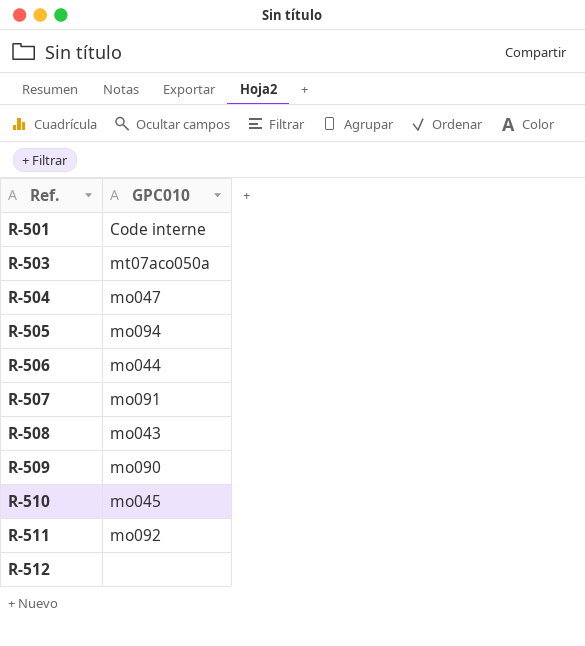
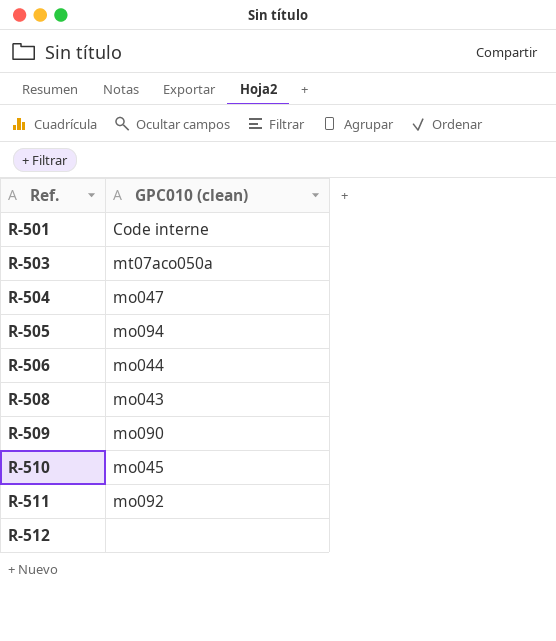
column name: GPC010 -> GPC010 (clean)
row R-507: mo091 -> none

